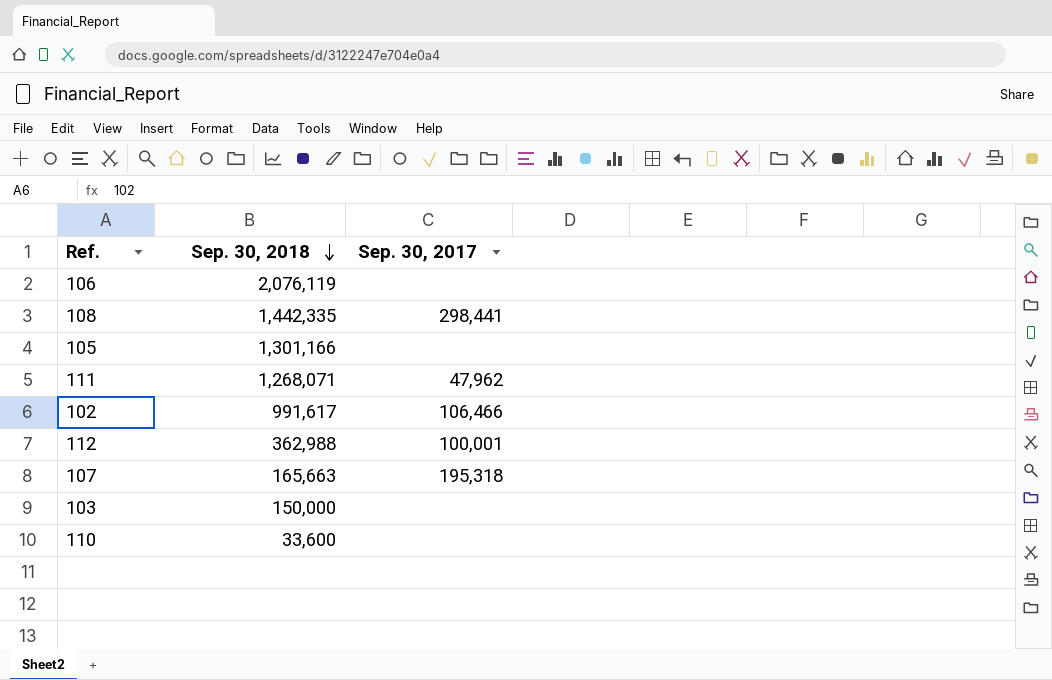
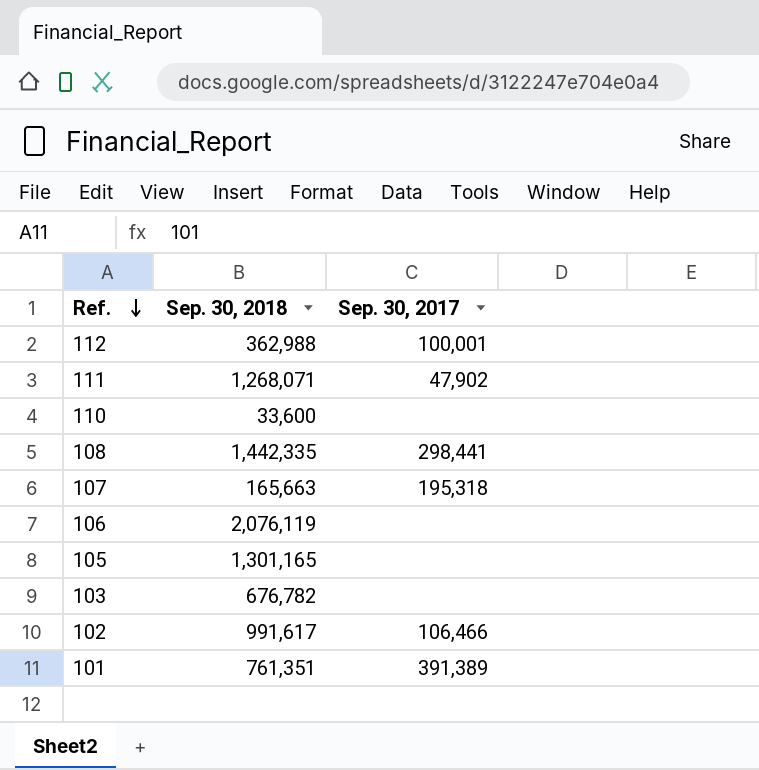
row order: Sep. 30, 2018 descending -> Ref. descending
111 | Sep. 30, 2017: 47,962 -> 47,902
105 | Sep. 30, 2018: 1,301,166 -> 1,301,165
103 | Sep. 30, 2018: 150,000 -> 676,782
row 101: none -> 761,351 | 391,389

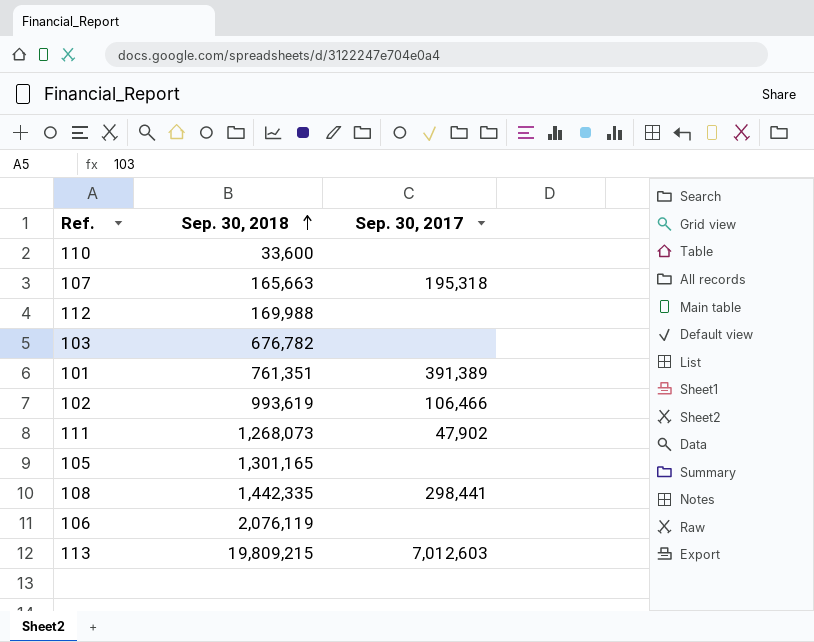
row order: Ref. descending -> Sep. 30, 2018 ascending
112 | Sep. 30, 2018: 362,988 -> 169,988
112 | Sep. 30, 2017: 100,001 -> none
102 | Sep. 30, 2018: 991,617 -> 993,619
111 | Sep. 30, 2018: 1,268,071 -> 1,268,073
row 113: none -> 19,809,215 | 7,012,603

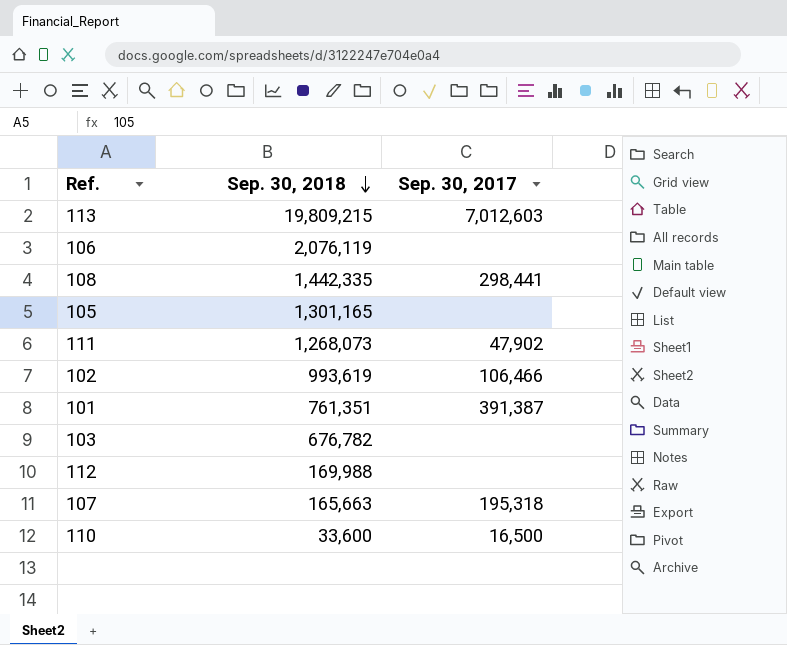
row order: Sep. 30, 2018 ascending -> Sep. 30, 2018 descending
101 | Sep. 30, 2017: 391,389 -> 391,387
110 | Sep. 30, 2017: none -> 16,500

